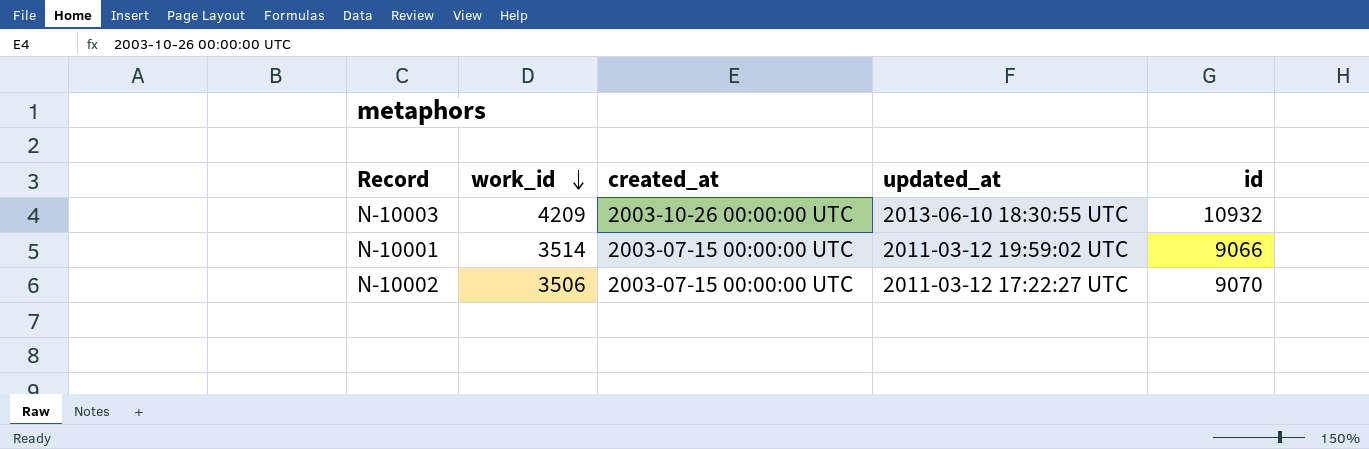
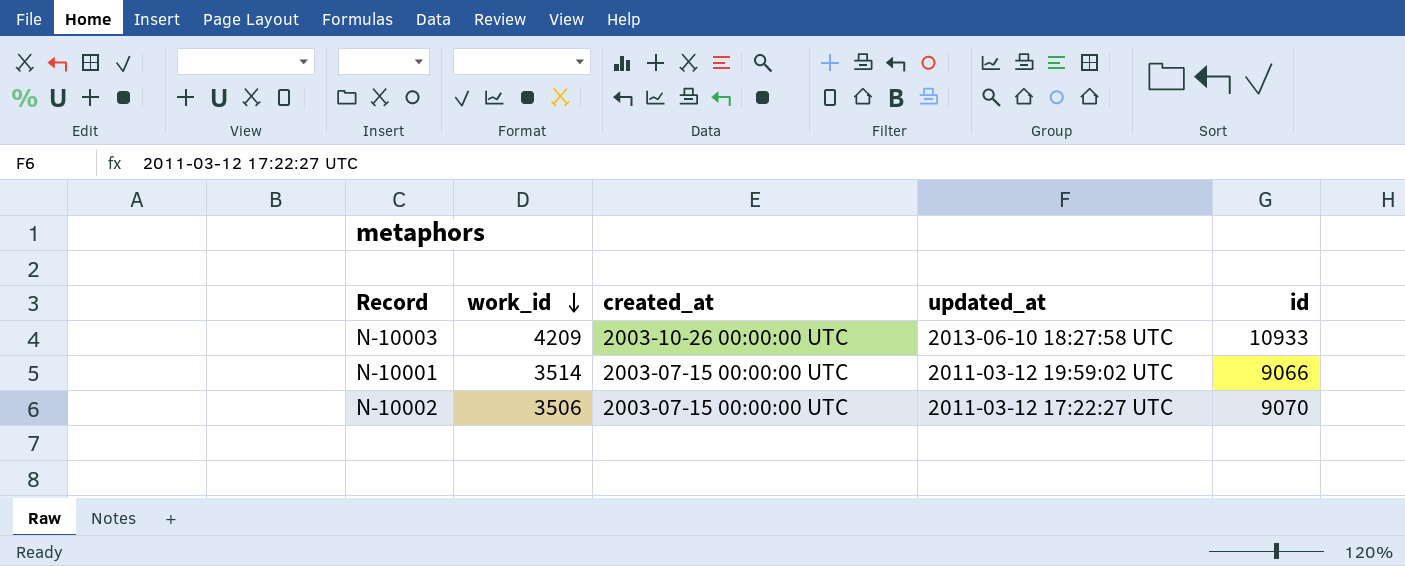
N-10003 | updated_at: 2013-06-10 18:30:55 UTC -> 2013-06-10 18:27:58 UTC
N-10003 | id: 10932 -> 10933

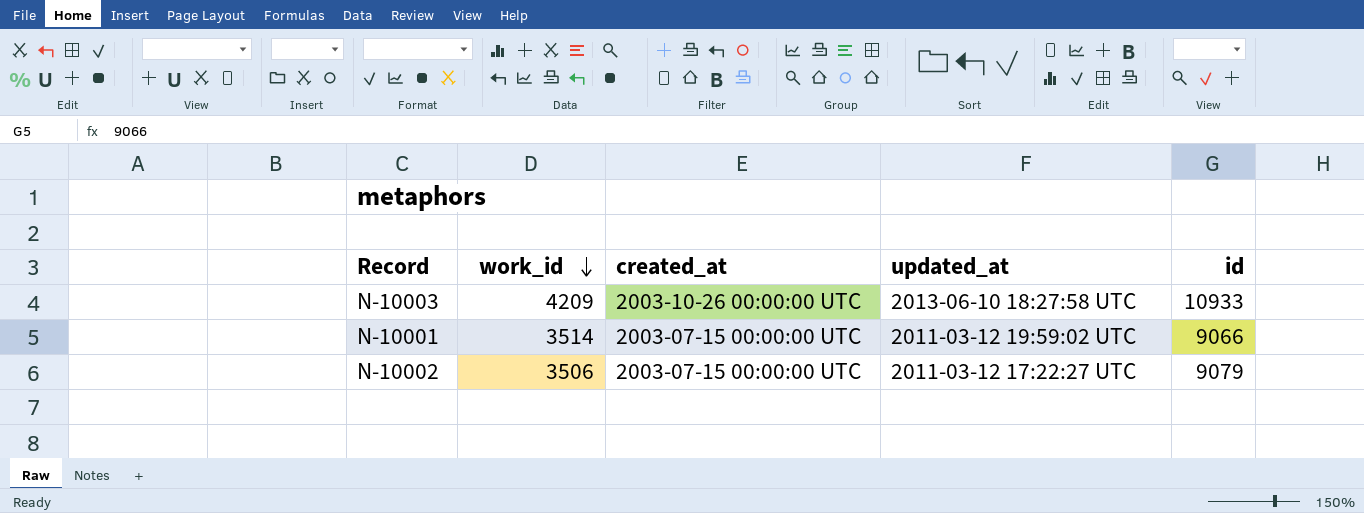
N-10002 | id: 9070 -> 9079

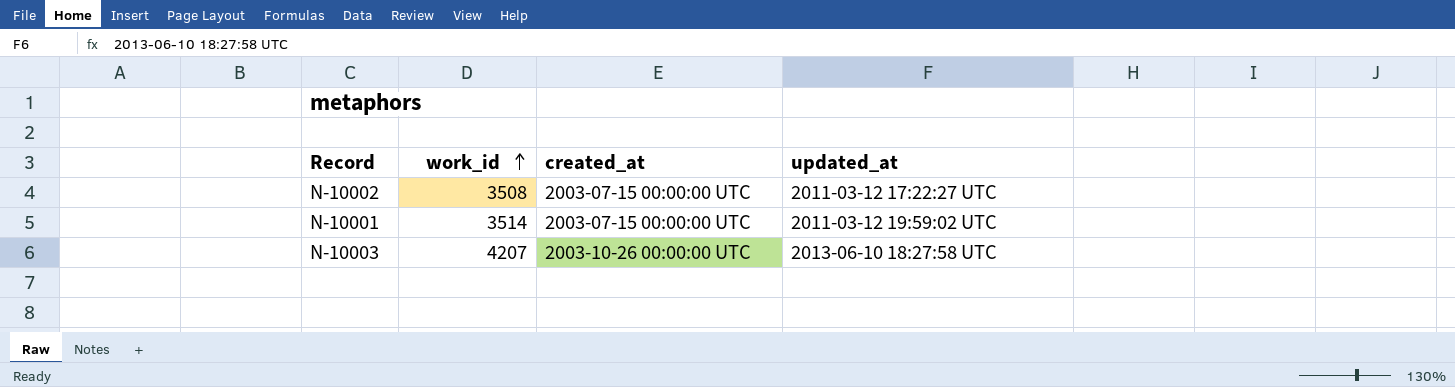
row order: work_id descending -> work_id ascending
column id | position: 5 -> none
N-10002 | work_id: 3506 -> 3508
N-10003 | work_id: 4209 -> 4207

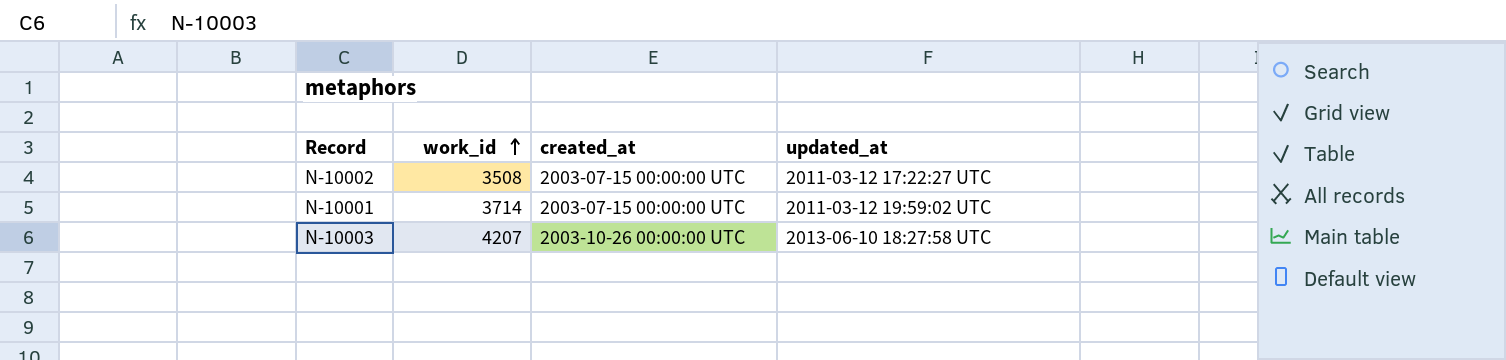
N-10001 | work_id: 3514 -> 3714

